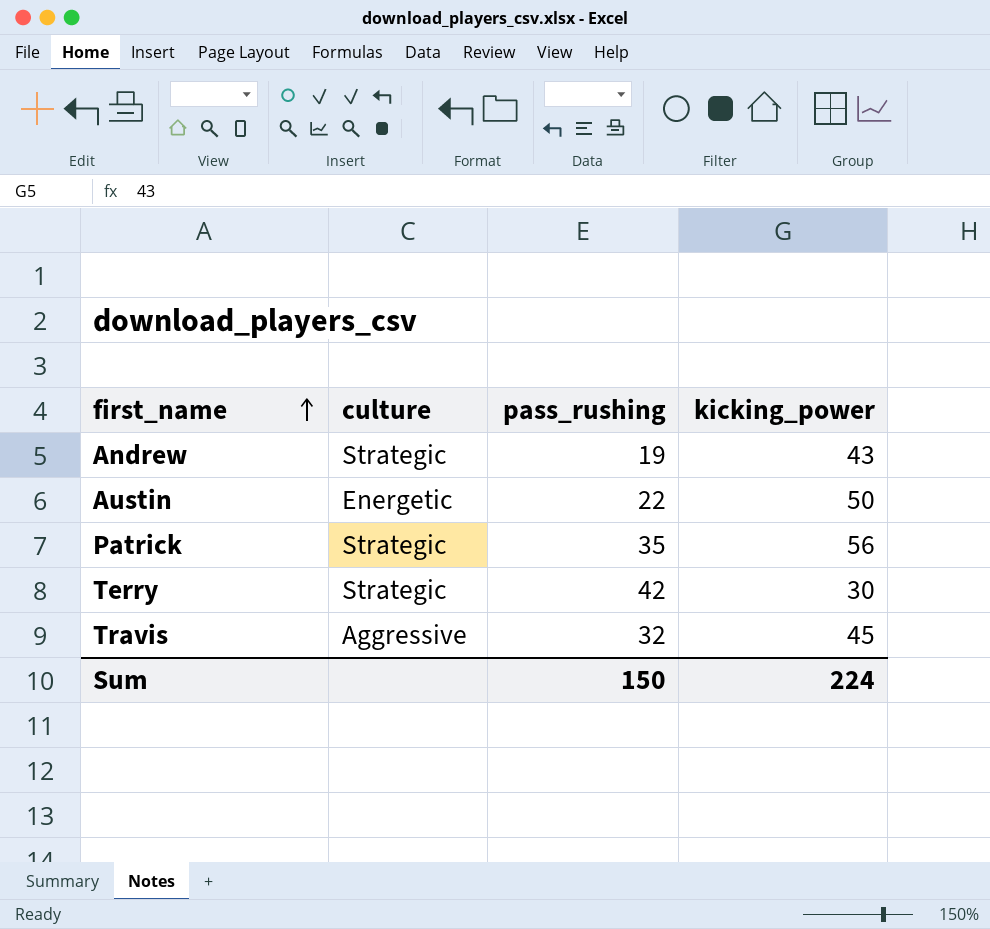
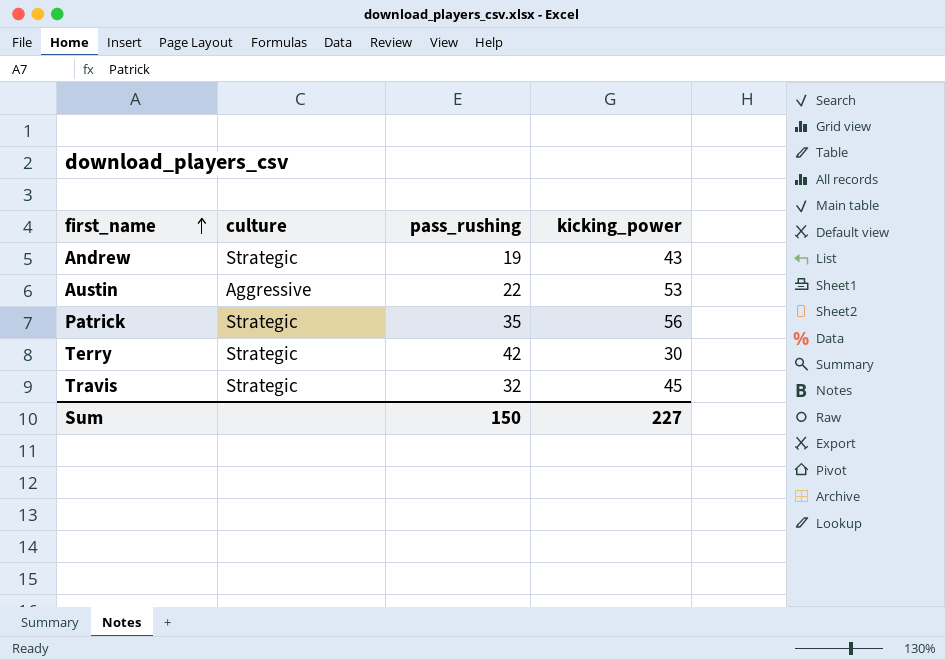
Austin | culture: Energetic -> Aggressive
Austin | kicking_power: 50 -> 53
Travis | culture: Aggressive -> Strategic
Sum | kicking_power: 224 -> 227

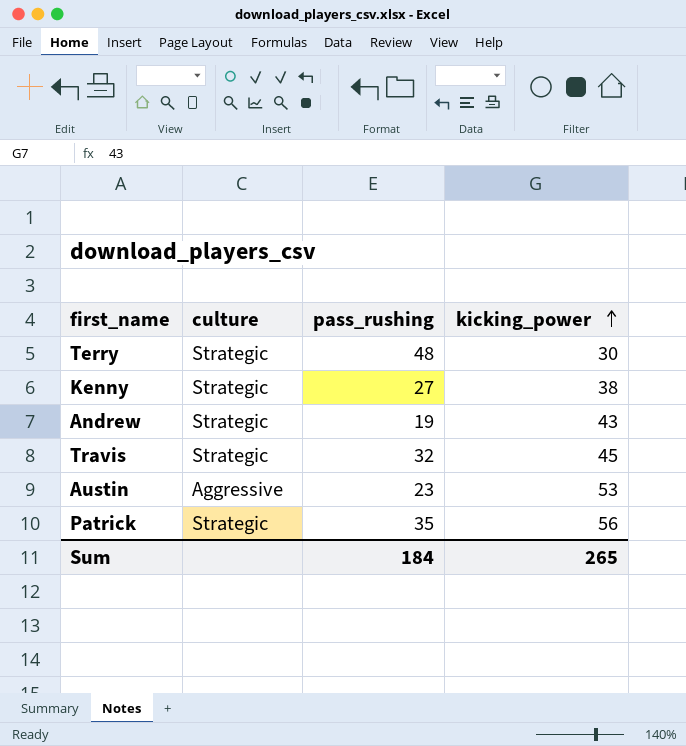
row order: first_name ascending -> kicking_power ascending
Terry | pass_rushing: 42 -> 48
row Kenny: none -> Strategic | 27 | 38
Austin | pass_rushing: 22 -> 23
Sum | pass_rushing: 150 -> 184
Sum | kicking_power: 227 -> 265

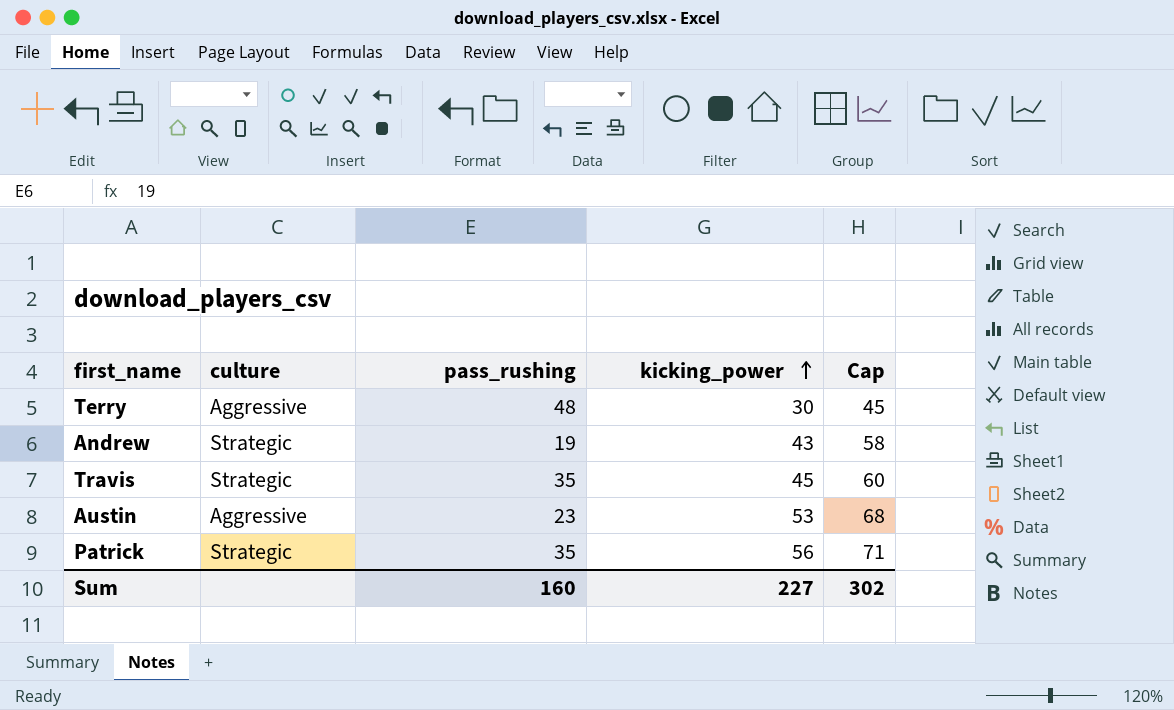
column Cap | formula: none -> [kicking_power] + 15
row Kenny: Strategic | 27 | 38 -> none
Terry | culture: Strategic -> Aggressive
Travis | pass_rushing: 32 -> 35
Sum | pass_rushing: 184 -> 160
Sum | kicking_power: 265 -> 227

